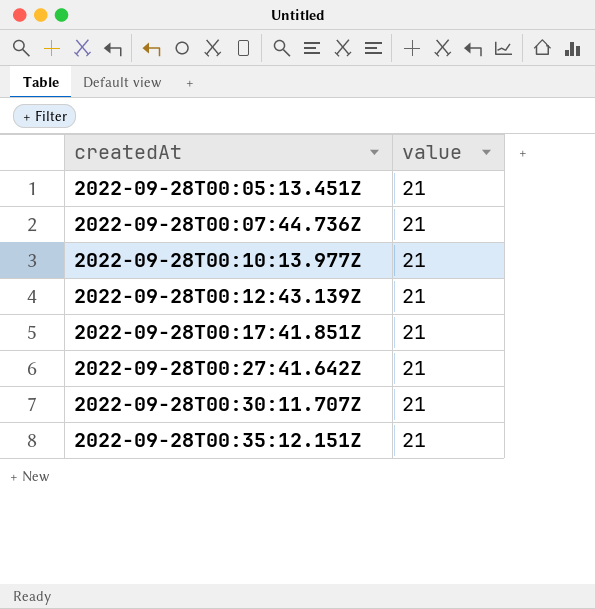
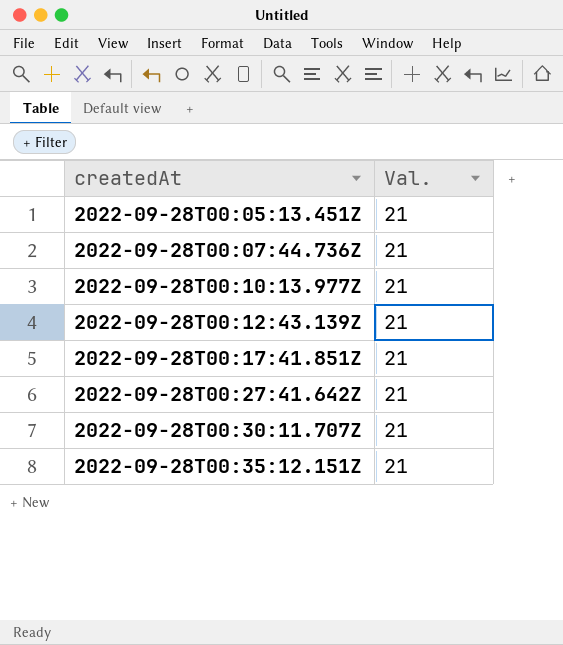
column name: value -> Val.

